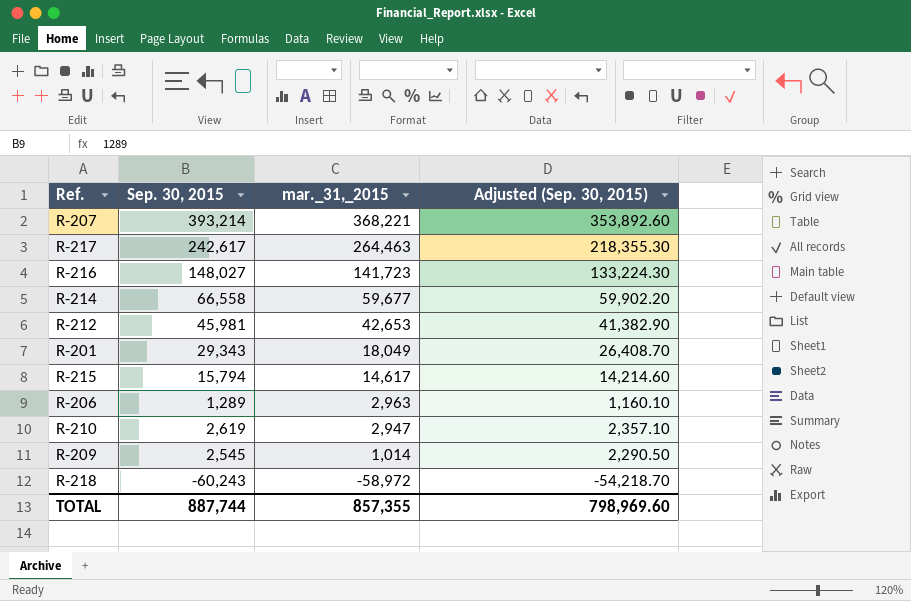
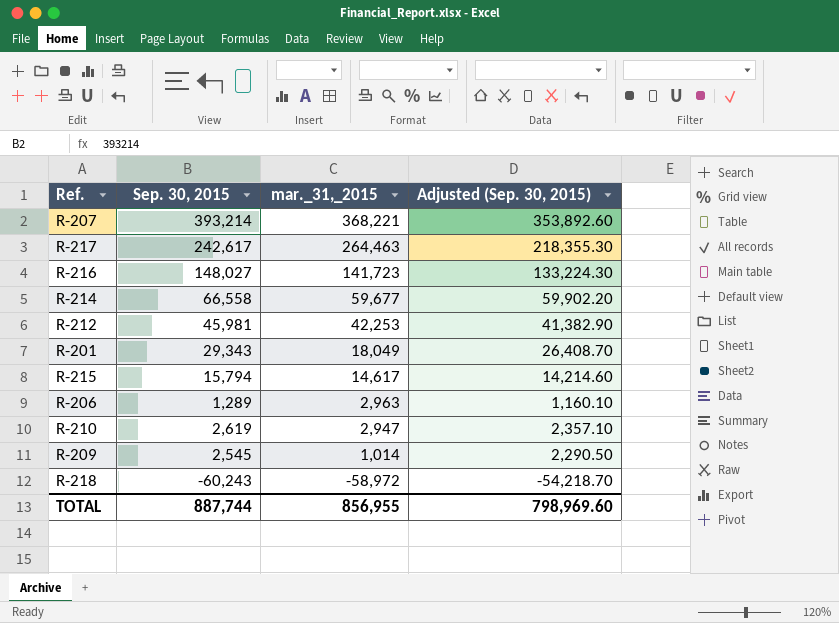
R-212 | mar._31,_2015: 42,653 -> 42,253
TOTAL | mar._31,_2015: 857,355 -> 856,955

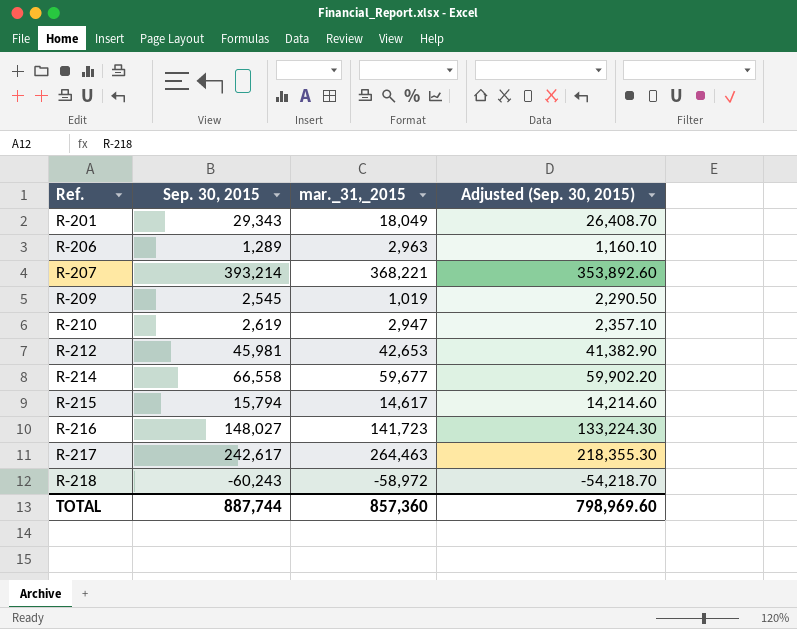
row order: mar._31,_2015 descending -> Ref. ascending
R-209 | mar._31,_2015: 1,014 -> 1,019
R-212 | mar._31,_2015: 42,253 -> 42,653
TOTAL | mar._31,_2015: 856,955 -> 857,360

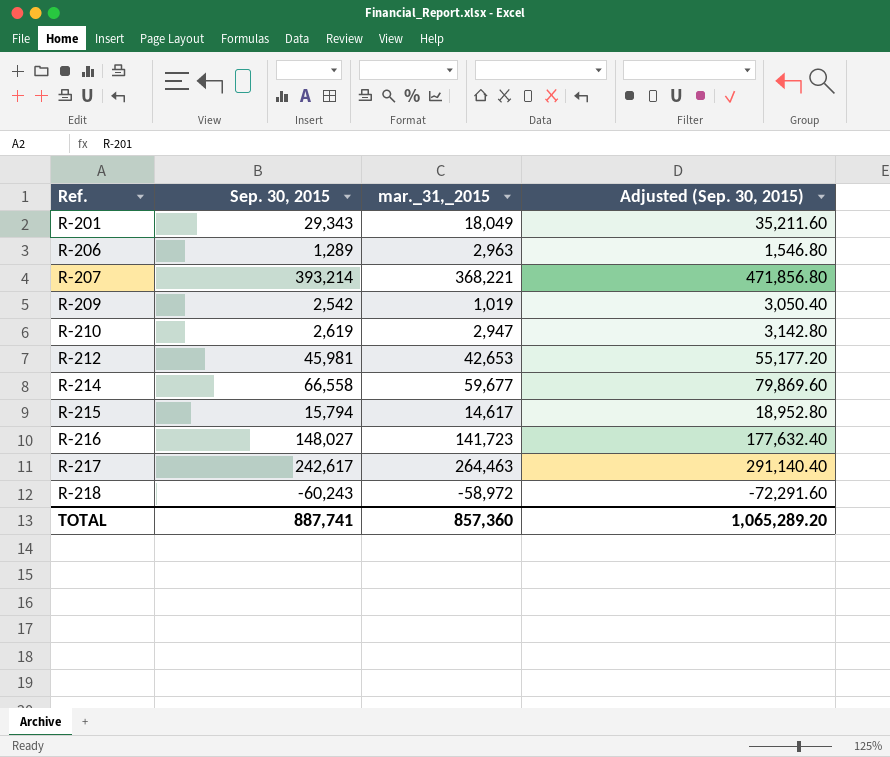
column Adjusted (Sep. 30, 2015) | formula: [Sep. 30, 2015] * 0.9 -> [Sep. 30, 2015] * 1.2
R-209 | Sep. 30, 2015: 2,545 -> 2,542
TOTAL | Sep. 30, 2015: 887,744 -> 887,741
TOTAL | Adjusted (Sep. 30, 2015): 798,969.60 -> 1,065,289.20

